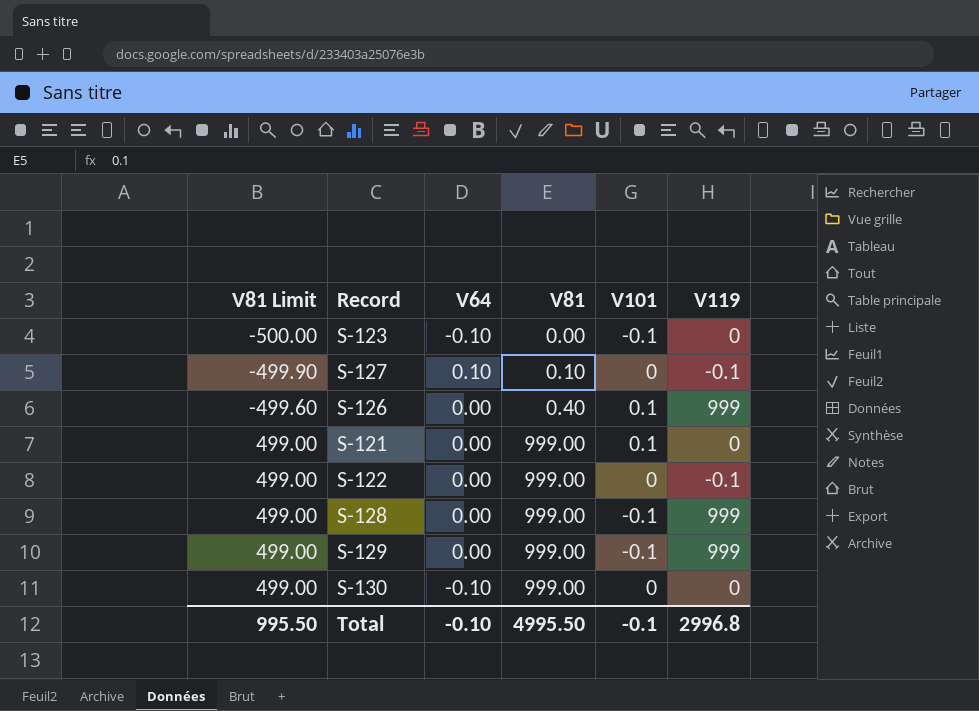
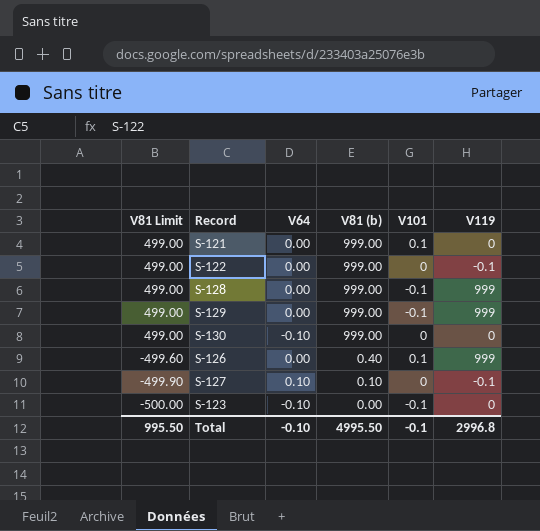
row order: V81 Limit ascending -> V81 Limit descending
column name: V81 -> V81 (b)

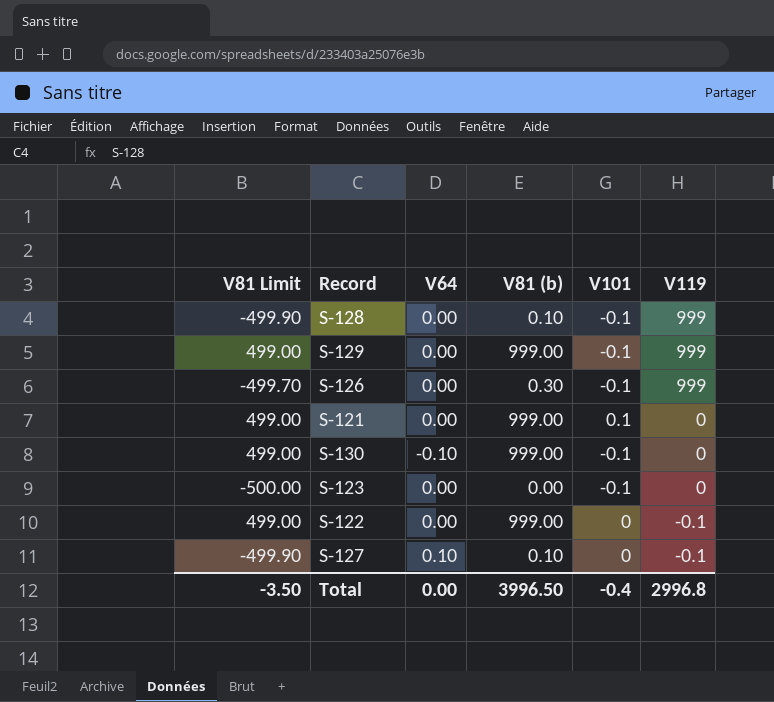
row order: V81 Limit descending -> V119 descending
S-128 | V81 Limit: 499.00 -> -499.90
S-128 | V81 (b): 999.00 -> 0.10
S-126 | V81 Limit: -499.60 -> -499.70
S-126 | V81 (b): 0.40 -> 0.30
S-126 | V101: 0.1 -> -0.1
S-130 | V101: 0 -> -0.1
S-123 | V64: -0.10 -> 0.00
Total | V81 Limit: 995.50 -> -3.50
Total | V64: -0.10 -> 0.00
Total | V81 (b): 4995.50 -> 3996.50
Total | V101: -0.1 -> -0.4

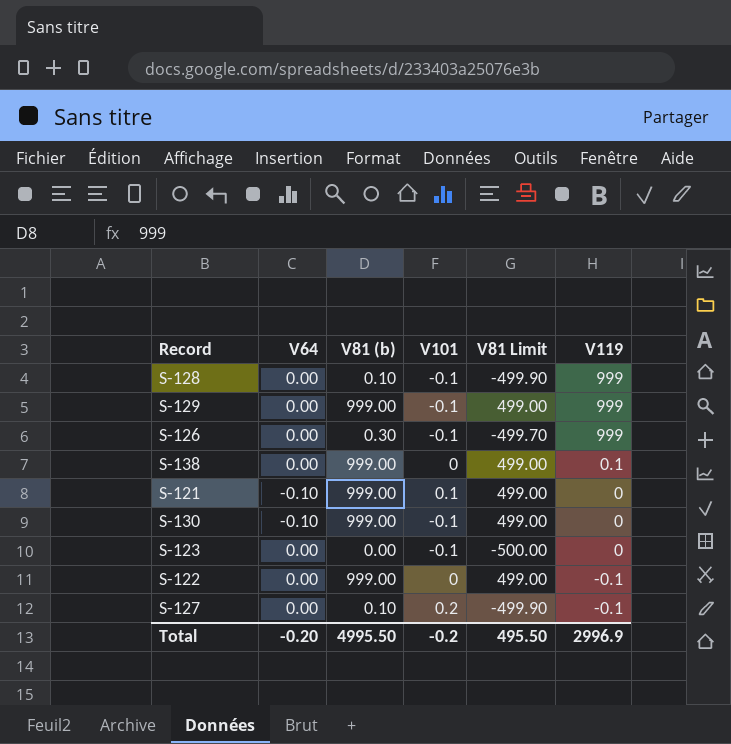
column V81 Limit | position: 1 -> 5
row S-138: none -> 0.00 | 999.00 | 0 | 499.00 | 0.1
S-121 | V64: 0.00 -> -0.10
S-127 | V64: 0.10 -> 0.00
S-127 | V101: 0 -> 0.2
Total | V64: 0.00 -> -0.20
Total | V81 (b): 3996.50 -> 4995.50
Total | V101: -0.4 -> -0.2
Total | V81 Limit: -3.50 -> 495.50
Total | V119: 2996.8 -> 2996.9

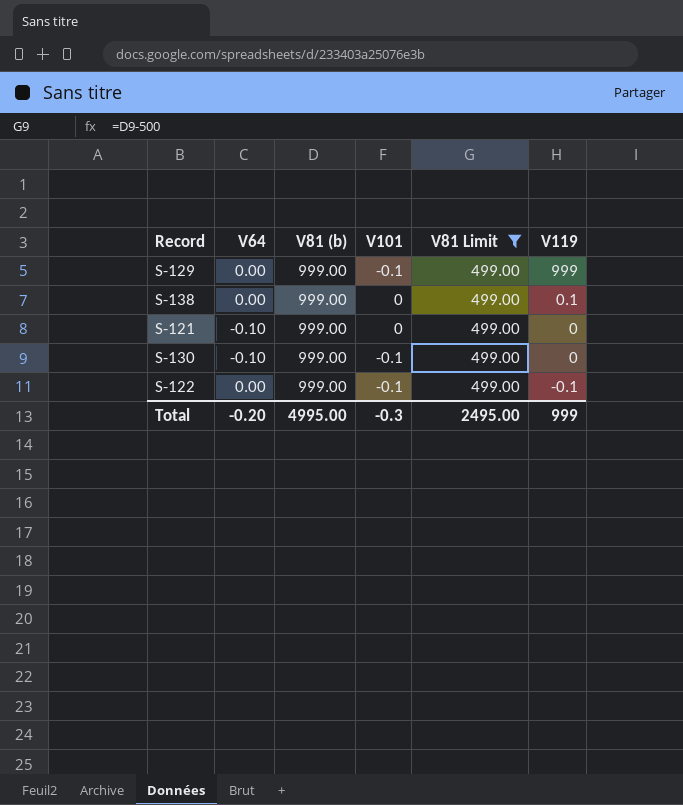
filter: none -> V81 Limit = 499.00
S-121 | V101: 0.1 -> 0
S-122 | V101: 0 -> -0.1
Total | V81 (b): 4995.50 -> 4995.00
Total | V101: -0.2 -> -0.3
Total | V81 Limit: 495.50 -> 2495.00
Total | V119: 2996.9 -> 999

